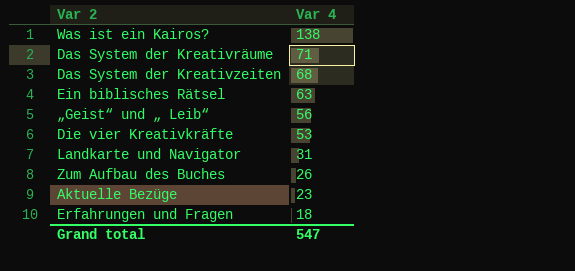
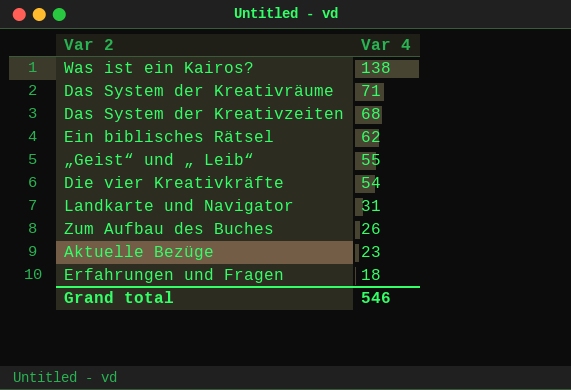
Ein biblisches Rätsel | Var 4: 63 -> 62
„Geist“ und „ Leib“ | Var 4: 56 -> 55
Die vier Kreativkräfte | Var 4: 53 -> 54
Grand total | Var 4: 547 -> 546

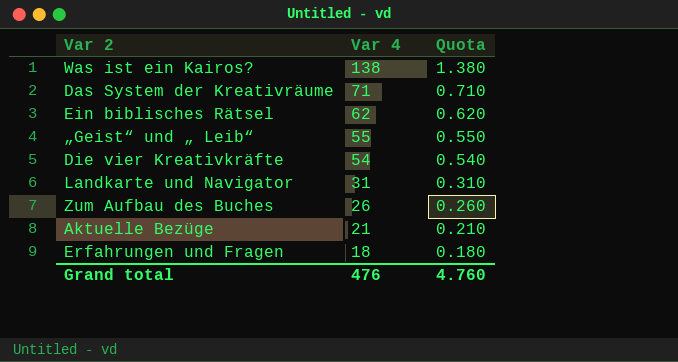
column Quota | formula: none -> [Var 4] * 0.01
row Das System der Kreativzeiten: 68 -> none
Aktuelle Bezüge | Var 4: 23 -> 21
Grand total | Var 4: 546 -> 476

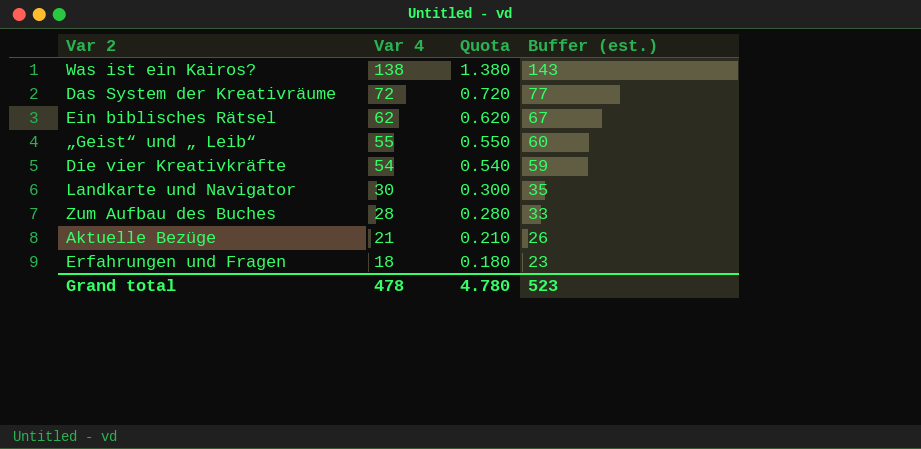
column Buffer (est.) | formula: none -> [Var 4] + 5
Das System der Kreativräume | Var 4: 71 -> 72
Das System der Kreativräume | Quota: 0.710 -> 0.720
Landkarte und Navigator | Var 4: 31 -> 30
Landkarte und Navigator | Quota: 0.310 -> 0.300
Zum Aufbau des Buches | Var 4: 26 -> 28
Zum Aufbau des Buches | Quota: 0.260 -> 0.280
Grand total | Var 4: 476 -> 478
Grand total | Quota: 4.760 -> 4.780

